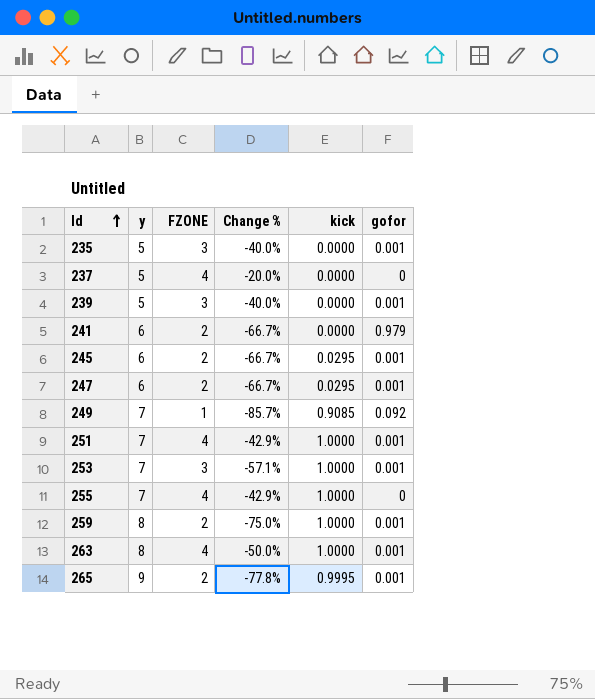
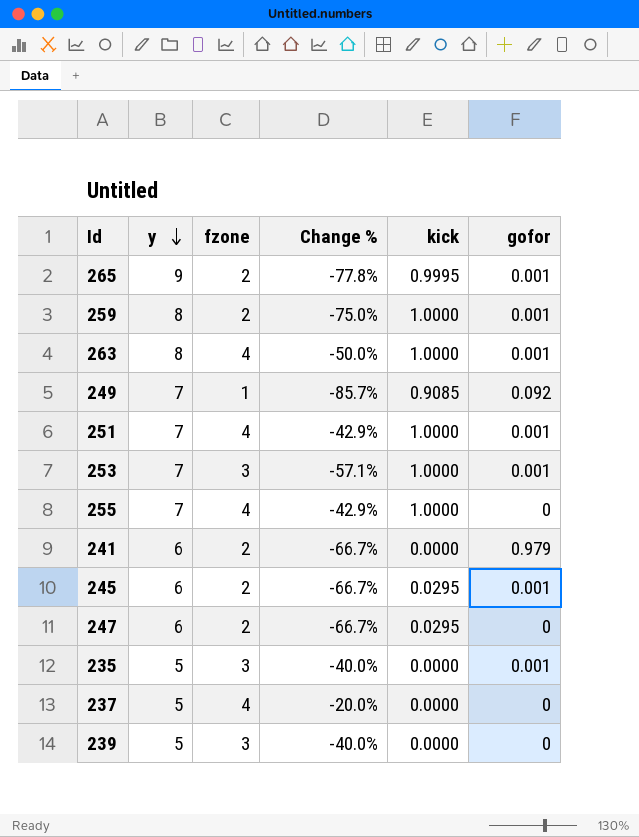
row order: Id ascending -> y descending
column name: FZONE -> fzone
247 | gofor: 0.001 -> 0
239 | gofor: 0.001 -> 0

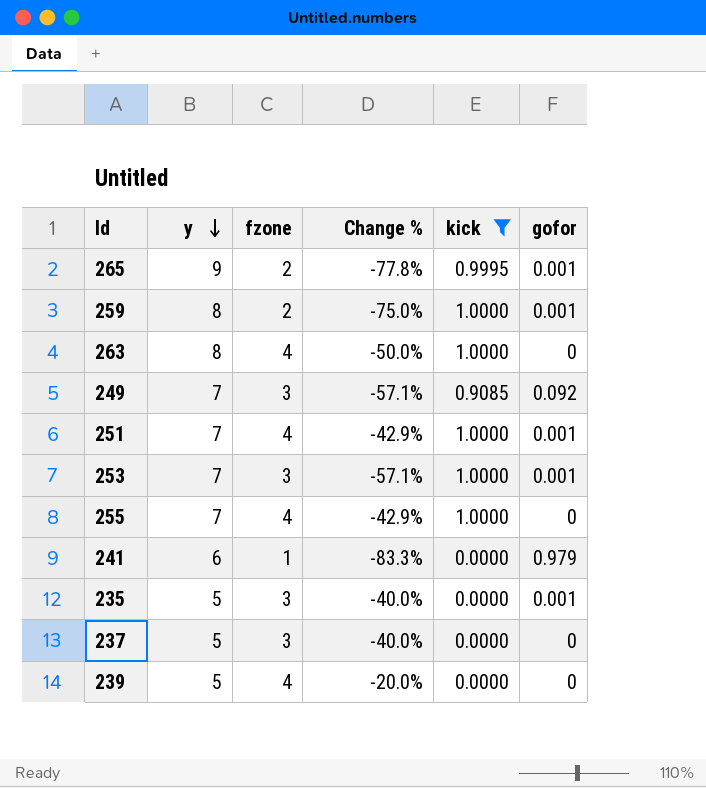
filter: none -> kick != 0.0295
263 | gofor: 0.001 -> 0
249 | fzone: 1 -> 3
249 | Change %: -85.7% -> -57.1%
241 | fzone: 2 -> 1
241 | Change %: -66.7% -> -83.3%
237 | fzone: 4 -> 3
237 | Change %: -20.0% -> -40.0%
239 | fzone: 3 -> 4
239 | Change %: -40.0% -> -20.0%

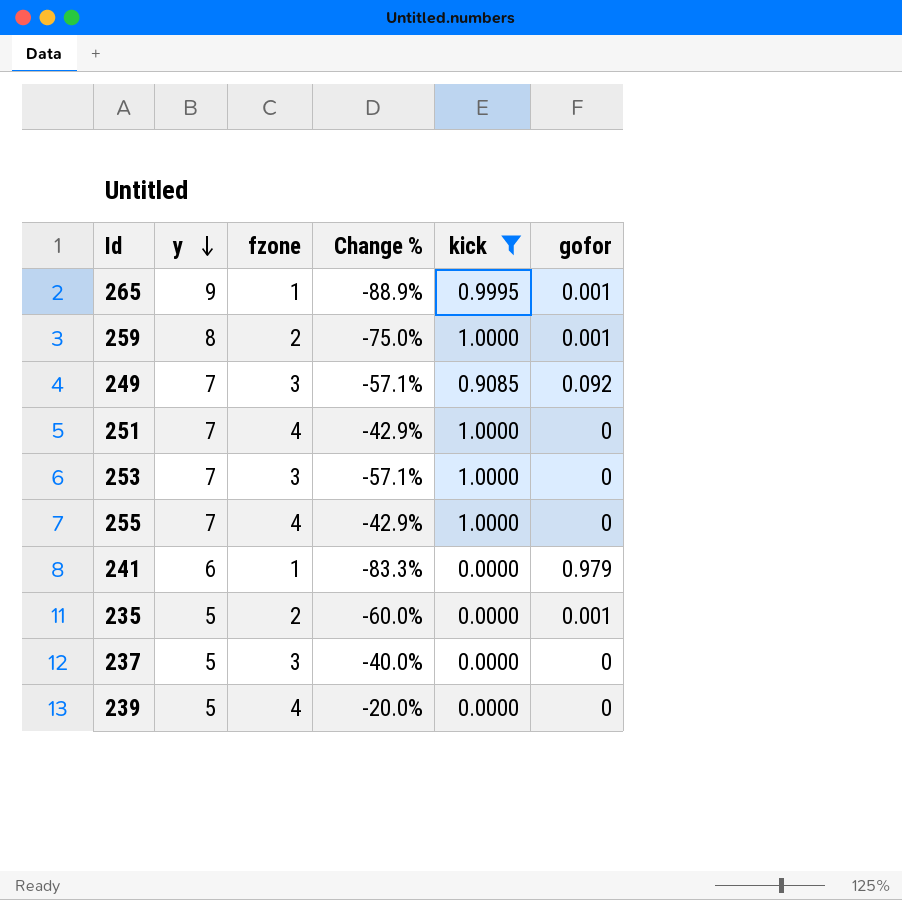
row 263: 8 | 4 | -50.0% | 1.0000 | 0 -> none
265 | fzone: 2 -> 1
265 | Change %: -77.8% -> -88.9%
251 | gofor: 0.001 -> 0
253 | gofor: 0.001 -> 0
235 | fzone: 3 -> 2
235 | Change %: -40.0% -> -60.0%

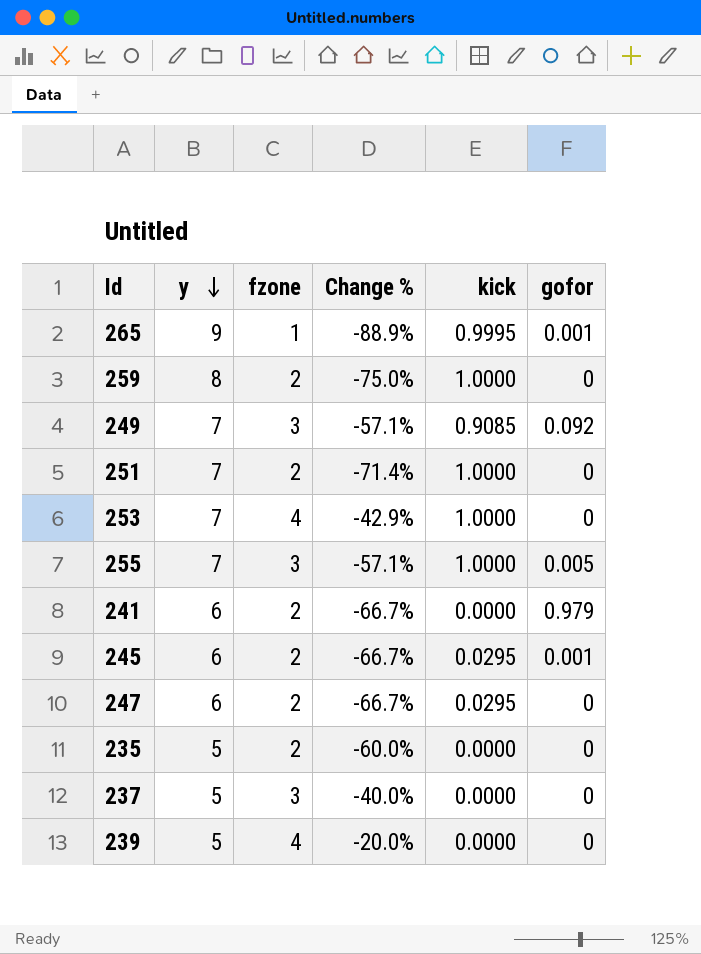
filter: kick != 0.0295 -> none
259 | gofor: 0.001 -> 0
251 | fzone: 4 -> 2
251 | Change %: -42.9% -> -71.4%
253 | fzone: 3 -> 4
253 | Change %: -57.1% -> -42.9%
255 | fzone: 4 -> 3
255 | Change %: -42.9% -> -57.1%
255 | gofor: 0 -> 0.005
241 | fzone: 1 -> 2
241 | Change %: -83.3% -> -66.7%
235 | gofor: 0.001 -> 0

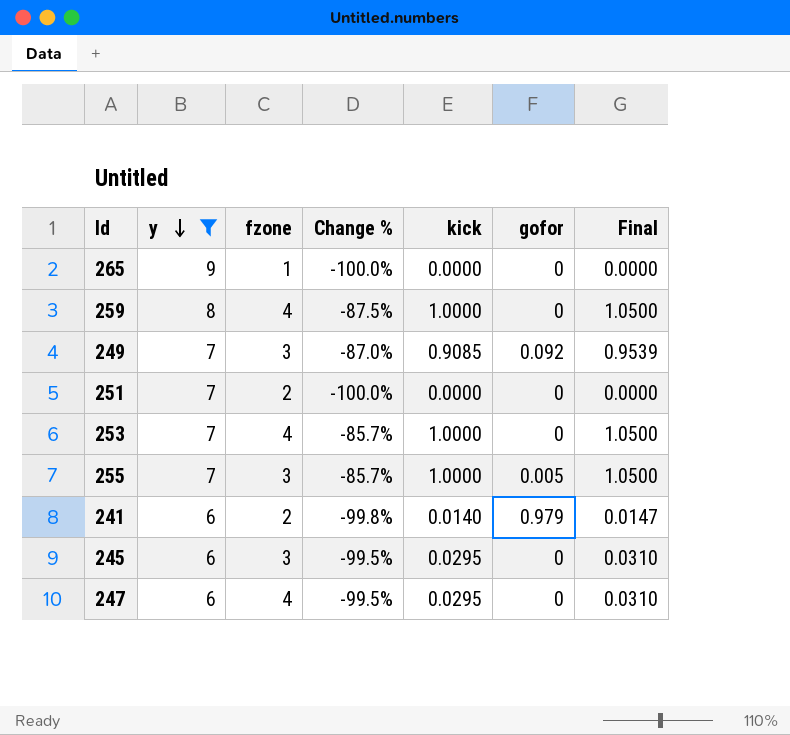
filter: none -> y != 5
column Change % | formula: ([fzone] - [y]) / [y] -> ([kick] - [y]) / [y]
column Final | formula: none -> [kick] * 1.05
265 | kick: 0.9995 -> 0.0000
265 | gofor: 0.001 -> 0
259 | fzone: 2 -> 4
251 | kick: 1.0000 -> 0.0000
241 | kick: 0.0000 -> 0.0140
245 | fzone: 2 -> 3
245 | gofor: 0.001 -> 0
247 | fzone: 2 -> 4

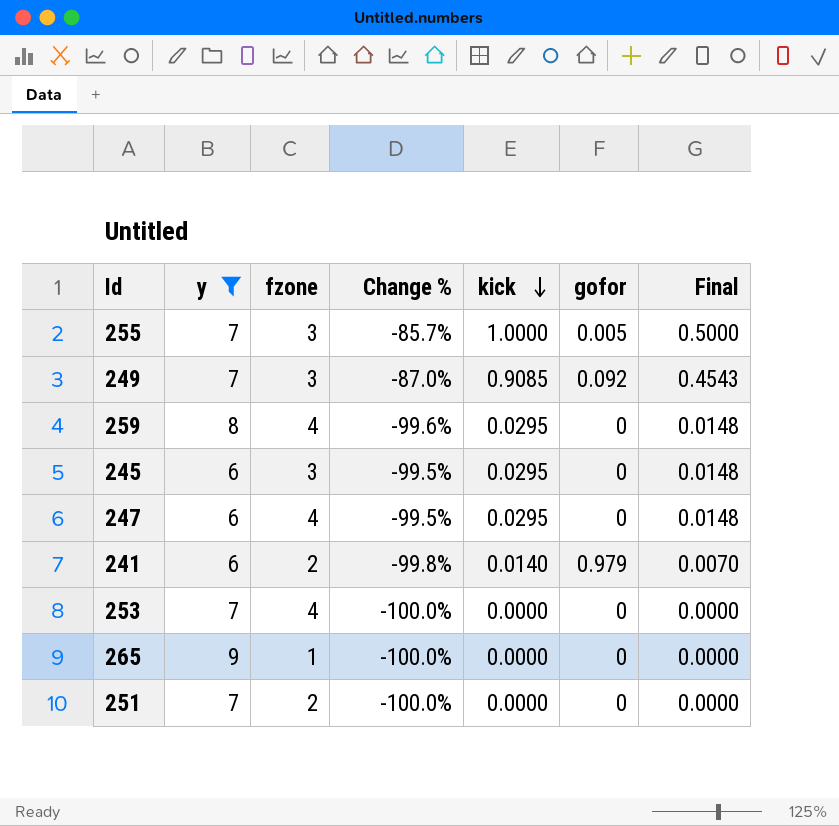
row order: y descending -> kick descending
column Final | formula: [kick] * 1.05 -> [kick] * 0.5
259 | Change %: -87.5% -> -99.6%
259 | kick: 1.0000 -> 0.0295
253 | Change %: -85.7% -> -100.0%
253 | kick: 1.0000 -> 0.0000

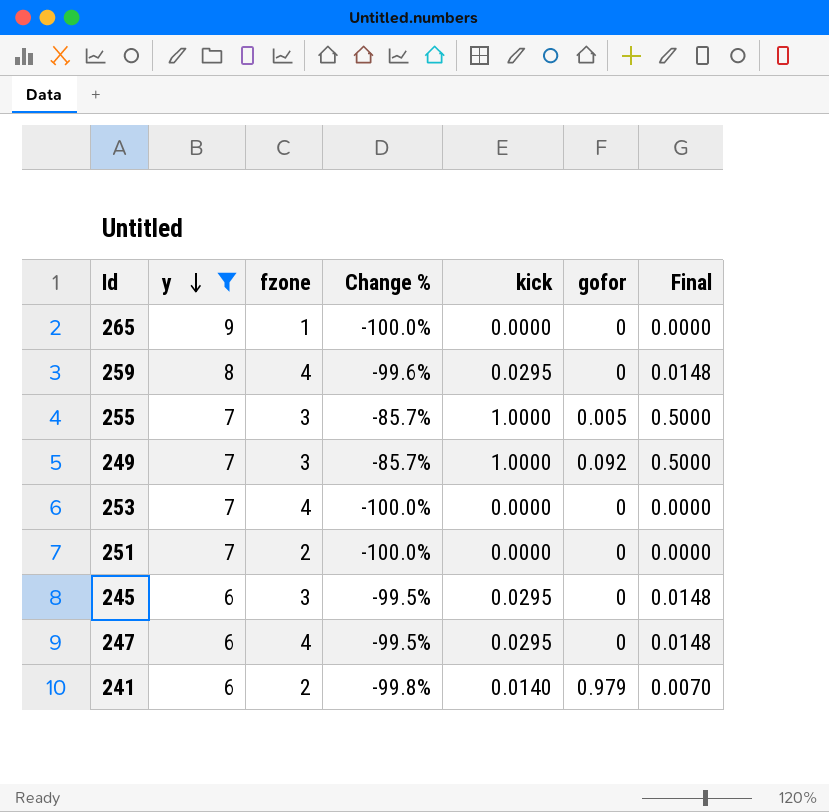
row order: kick descending -> y descending
249 | Change %: -87.0% -> -85.7%
249 | kick: 0.9085 -> 1.0000
249 | Final: 0.4543 -> 0.5000

